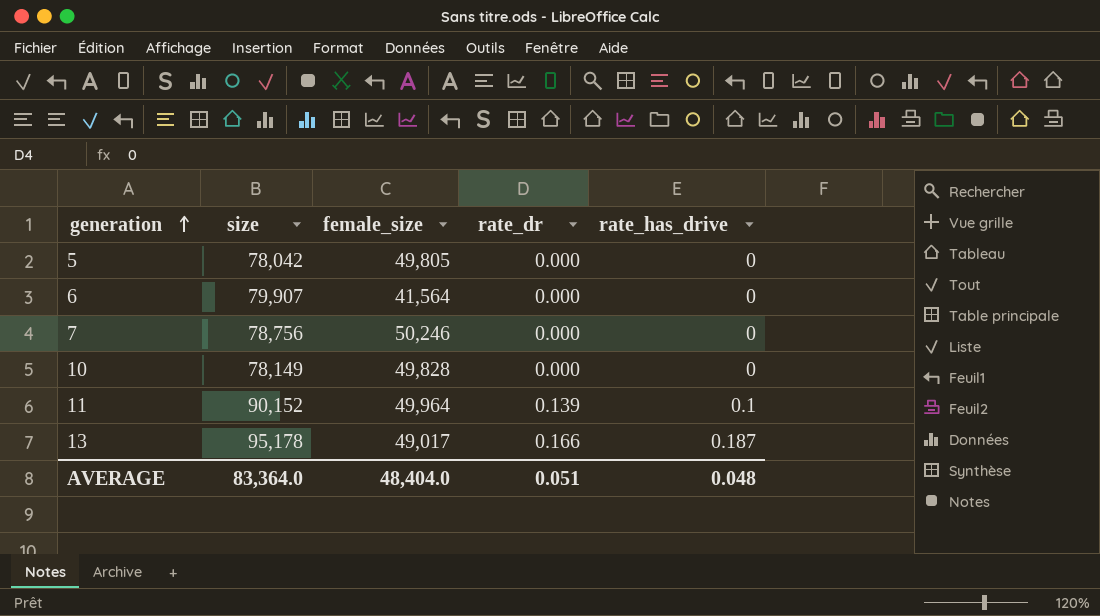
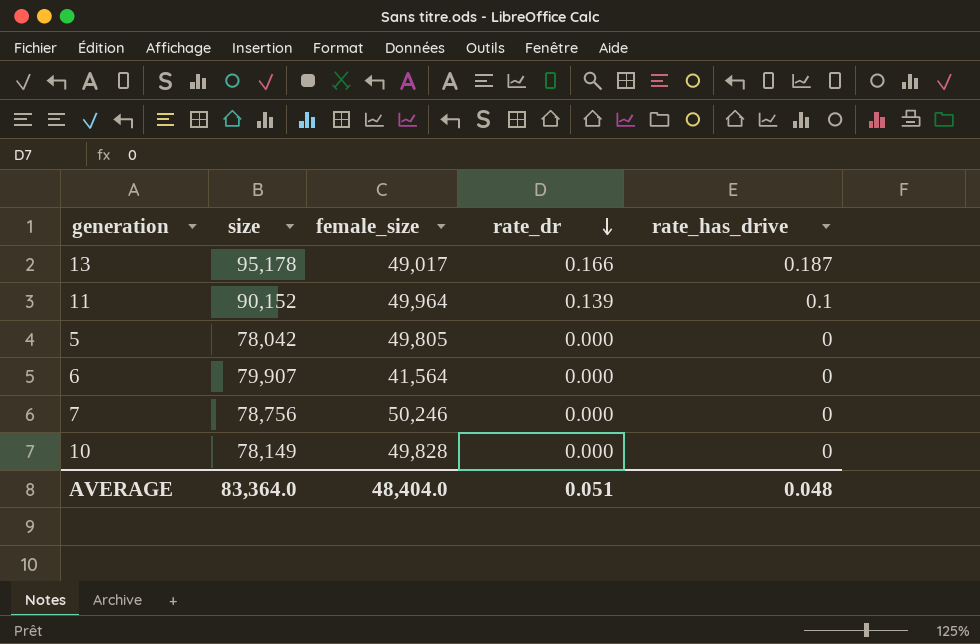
row order: generation ascending -> rate_dr descending

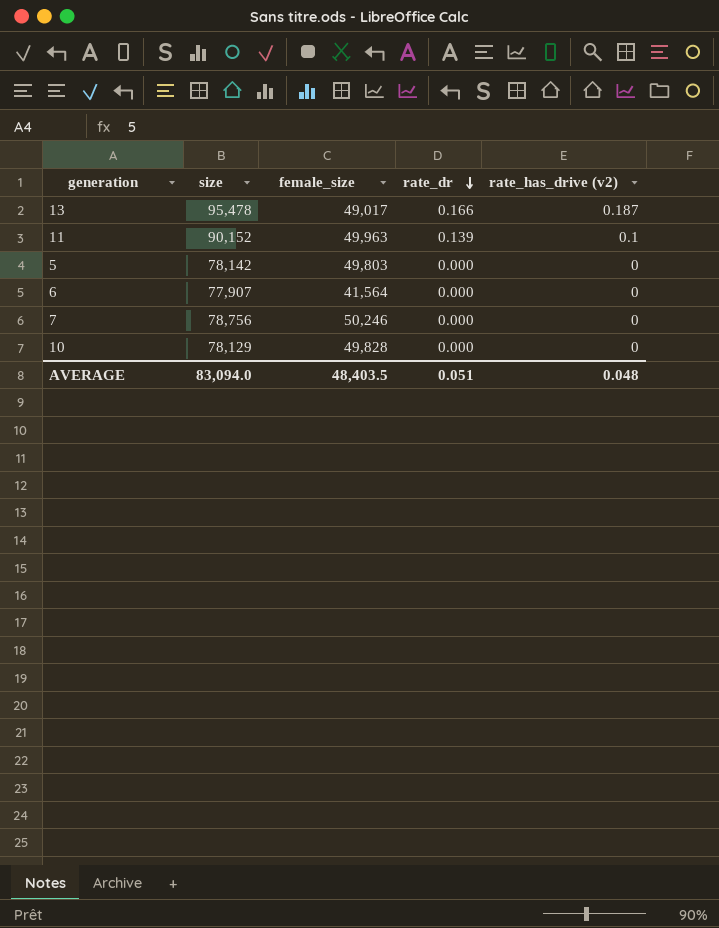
column name: rate_has_drive -> rate_has_drive (v2)
13 | size: 95,178 -> 95,478
11 | female_size: 49,964 -> 49,963
5 | size: 78,042 -> 78,142
5 | female_size: 49,805 -> 49,803
6 | size: 79,907 -> 77,907
10 | size: 78,149 -> 78,129
AVERAGE | size: 83,364.0 -> 83,094.0
AVERAGE | female_size: 48,404.0 -> 48,403.5

